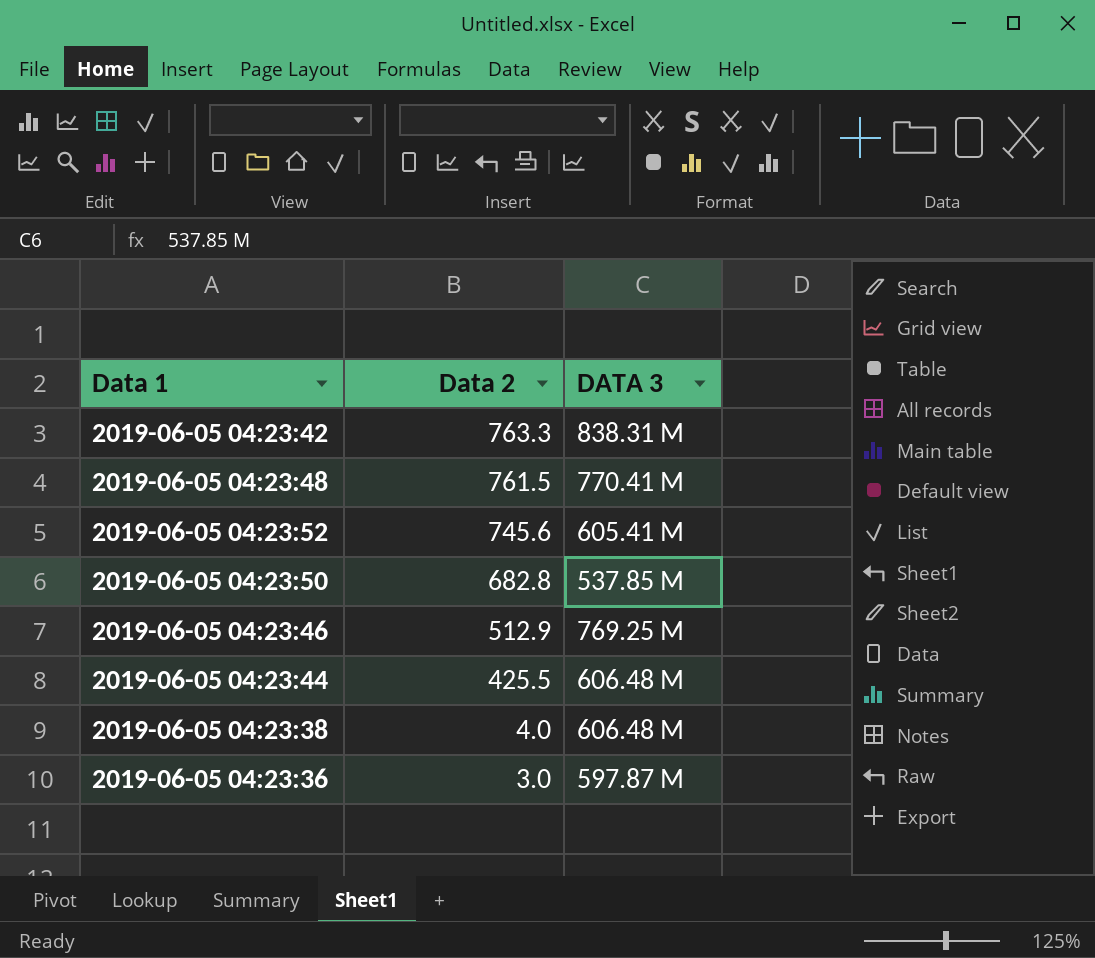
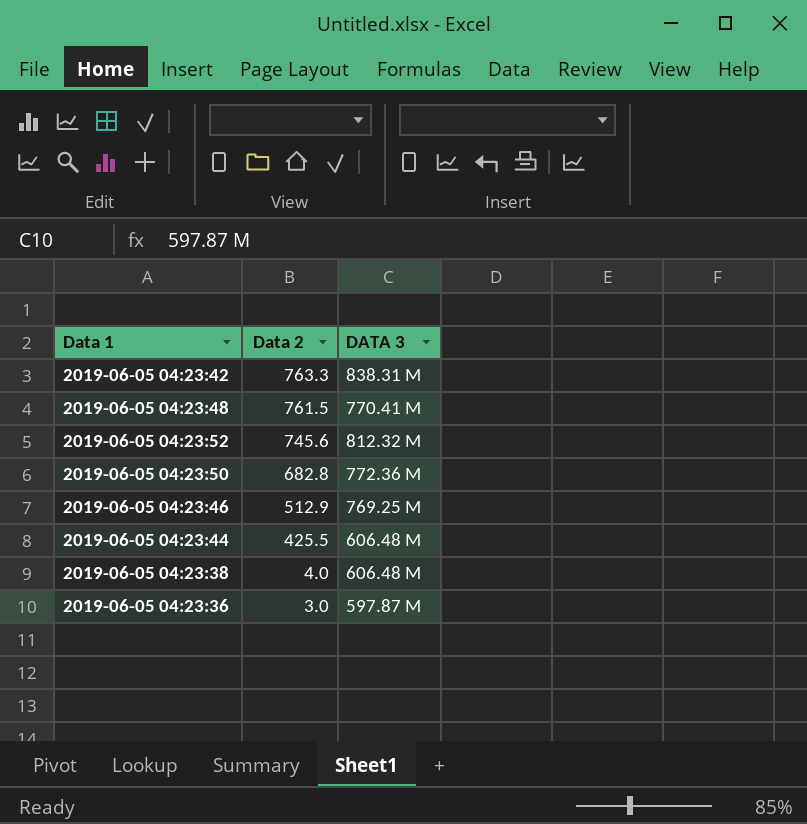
2019-06-05 04:23:52 | DATA 3: 605.41 M -> 812.32 M
2019-06-05 04:23:50 | DATA 3: 537.85 M -> 772.36 M

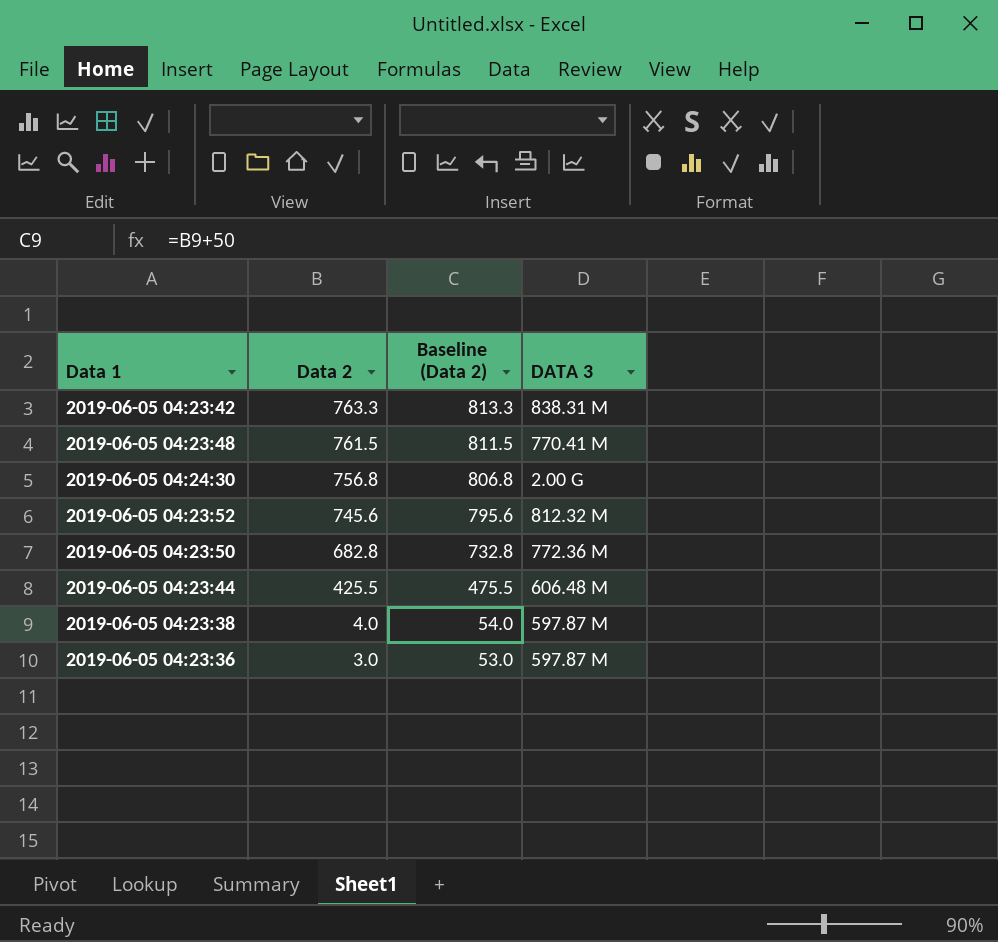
column Baseline (Data 2) | formula: none -> [Data 2] + 50
row 2019-06-05 04:23:46: 512.9 | 769.25 M -> none
row 2019-06-05 04:24:30: none -> 756.8 | 806.8 | 2.00 G
2019-06-05 04:23:38 | DATA 3: 606.48 M -> 597.87 M

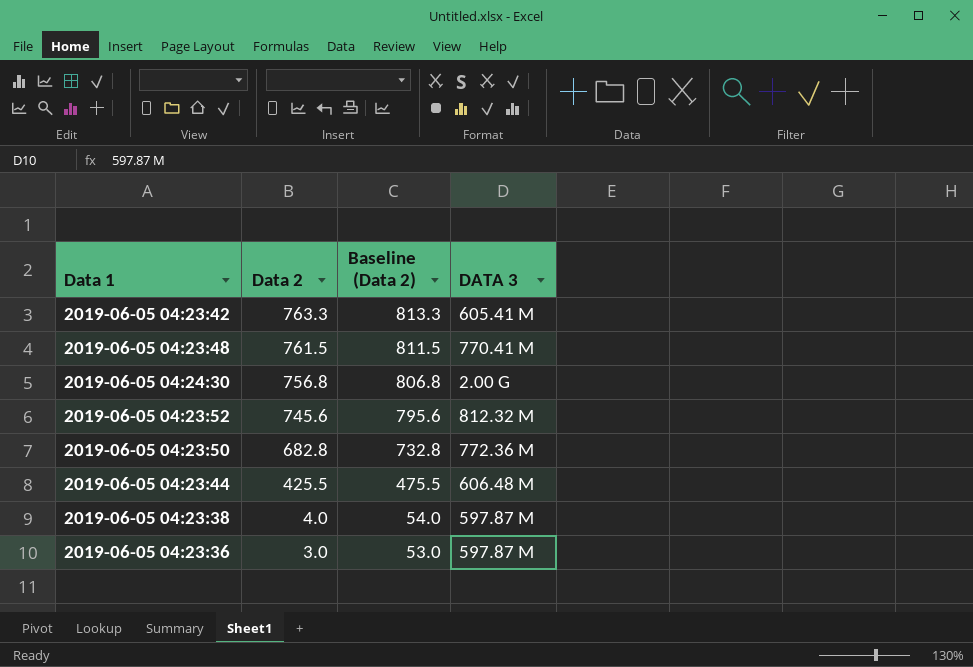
2019-06-05 04:23:42 | DATA 3: 838.31 M -> 605.41 M

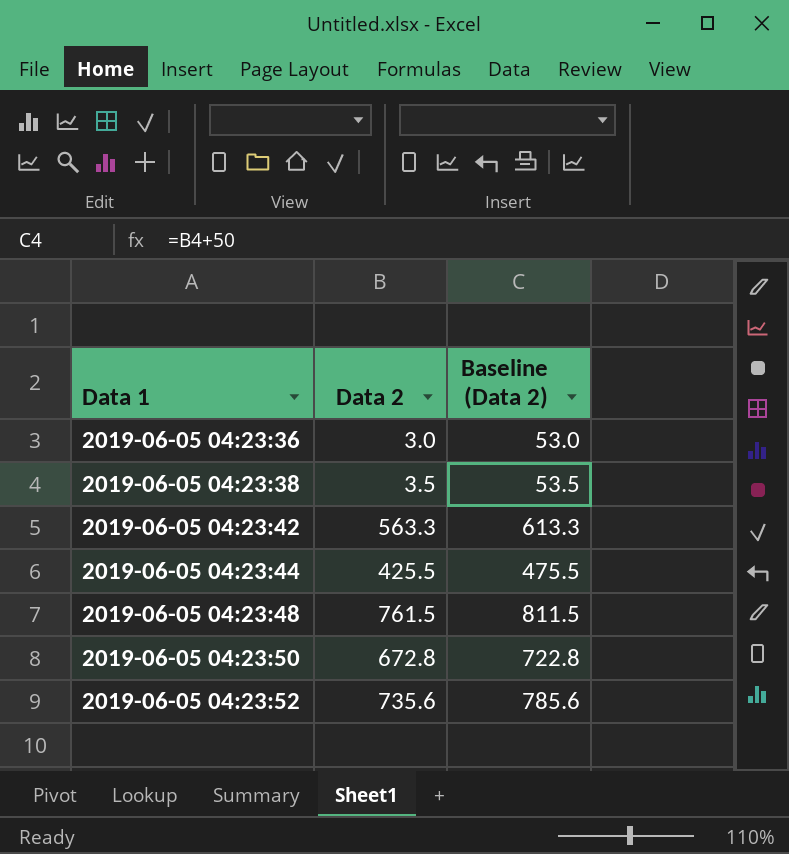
row order: Data 2 descending -> Data 1 ascending
column DATA 3 | position: 4 -> none
row 2019-06-05 04:24:30: 756.8 | 806.8 | 2.00 G -> none
2019-06-05 04:23:38 | Data 2: 4.0 -> 3.5
2019-06-05 04:23:38 | Baseline (Data 2): 54.0 -> 53.5
2019-06-05 04:23:42 | Data 2: 763.3 -> 563.3
2019-06-05 04:23:42 | Baseline (Data 2): 813.3 -> 613.3
2019-06-05 04:23:50 | Data 2: 682.8 -> 672.8
2019-06-05 04:23:50 | Baseline (Data 2): 732.8 -> 722.8
2019-06-05 04:23:52 | Data 2: 745.6 -> 735.6
2019-06-05 04:23:52 | Baseline (Data 2): 795.6 -> 785.6

